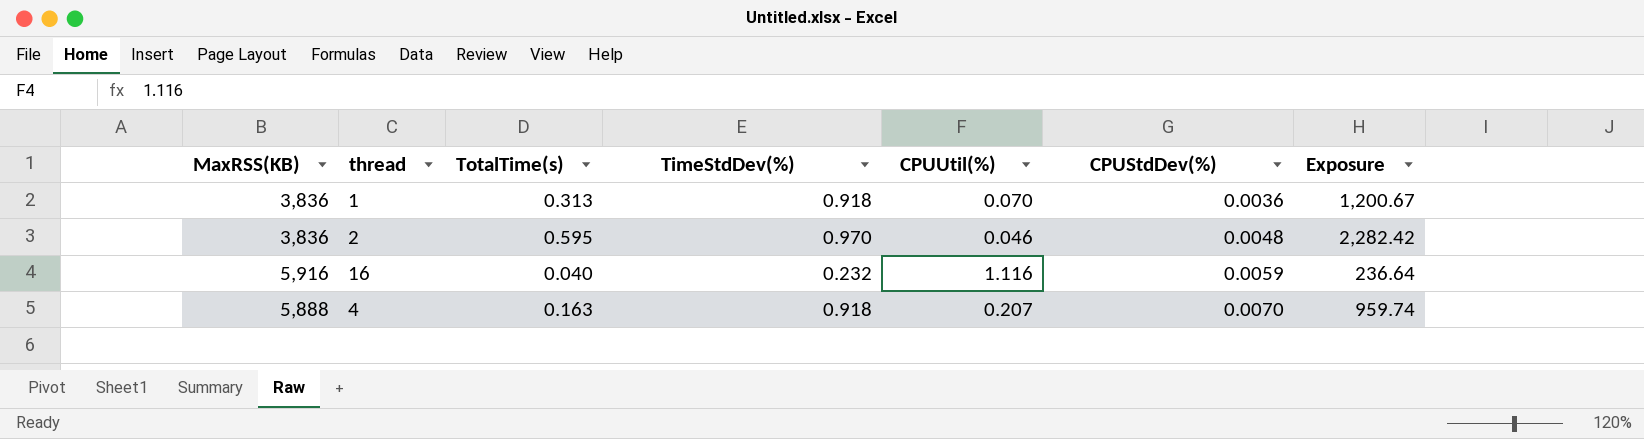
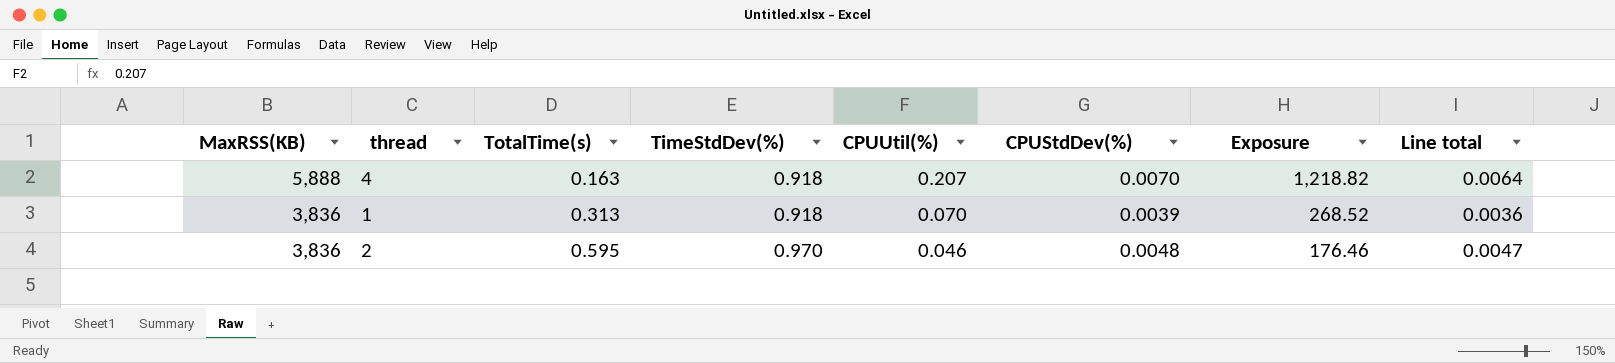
row order: CPUStdDev(%) ascending -> MaxRSS(KB) descending
column Exposure | formula: [MaxRSS(KB)] * [TotalTime(s)] -> [MaxRSS(KB)] * [CPUUtil(%)]
column Line total | formula: none -> [TimeStdDev(%)] * [CPUStdDev(%)]
row 16: 5,916 | 0.040 | 0.232 | 1.116 | 0.0059 | 236.64 -> none
1 | CPUStdDev(%): 0.0036 -> 0.0039

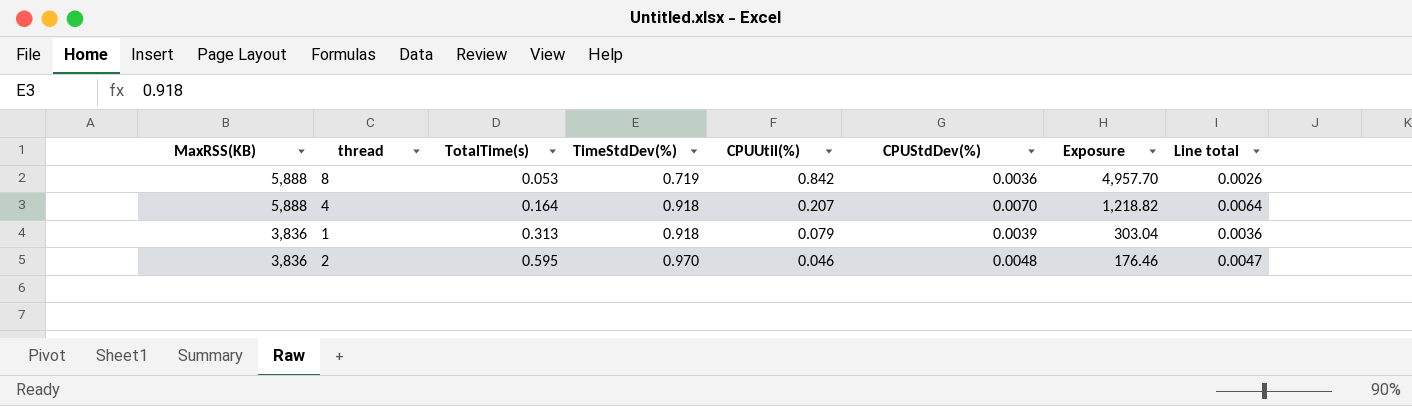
row 8: none -> 5,888 | 0.053 | 0.719 | 0.842 | 0.0036 | 4,957.70 | 0.0026
4 | TotalTime(s): 0.163 -> 0.164
1 | CPUUtil(%): 0.070 -> 0.079
1 | Exposure: 268.52 -> 303.04

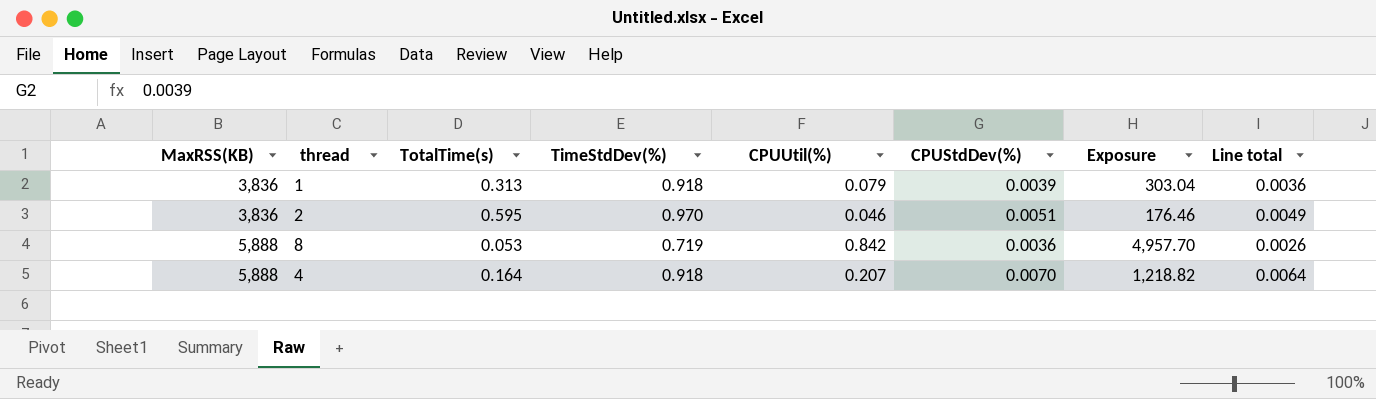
row order: MaxRSS(KB) descending -> MaxRSS(KB) ascending
2 | CPUStdDev(%): 0.0048 -> 0.0051
2 | Line total: 0.0047 -> 0.0049

